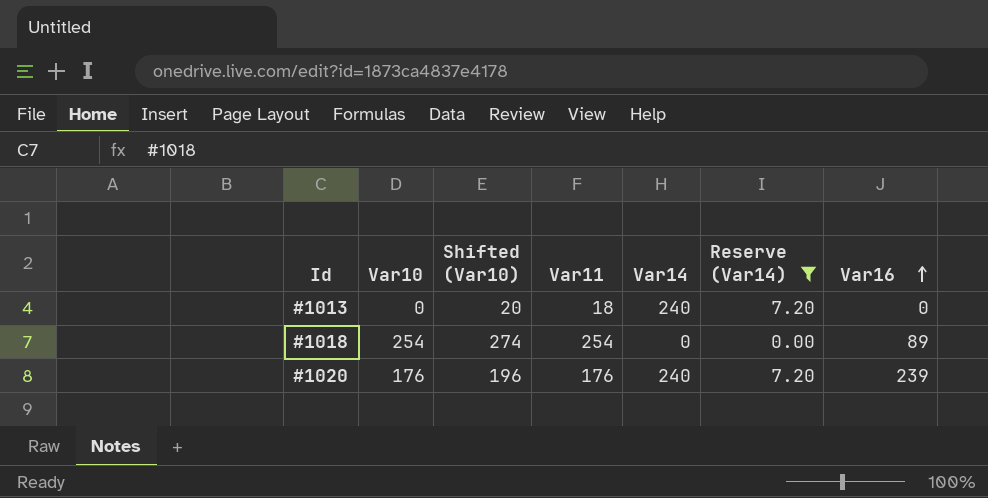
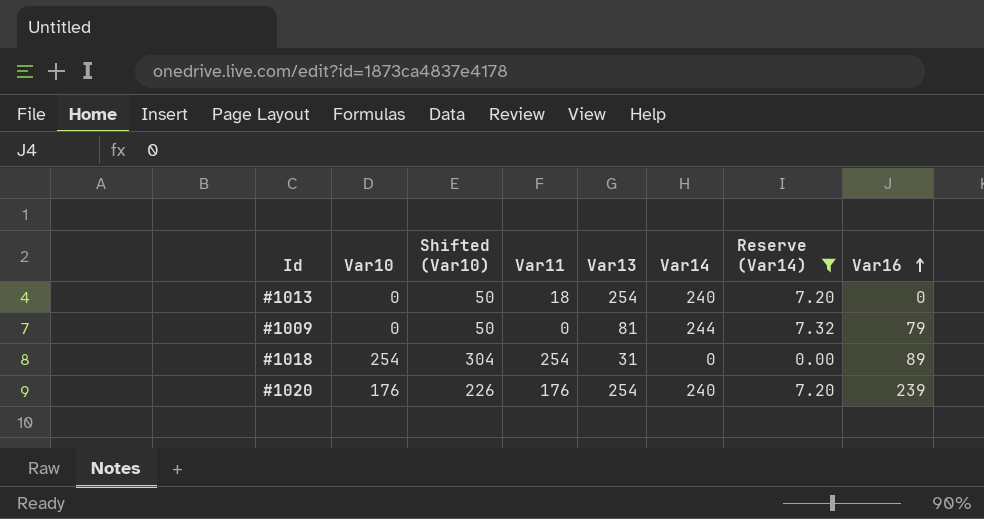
column Shifted (Var10) | formula: [Var10] + 20 -> [Var10] + 50
column Var13 | position: none -> 5
row #1009: none -> 0 | 50 | 0 | 81 | 244 | 7.32 | 79

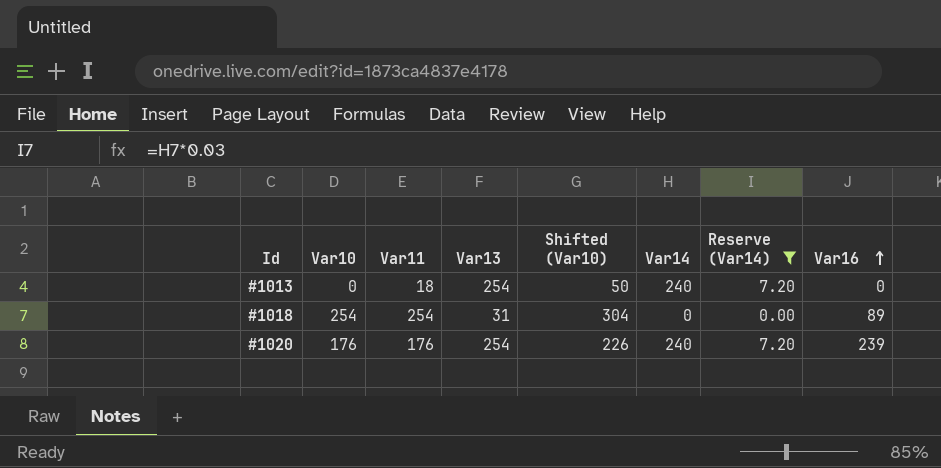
column Shifted (Var10) | position: 3 -> 5
row #1009: 0 | 50 | 0 | 81 | 244 | 7.32 | 79 -> none

